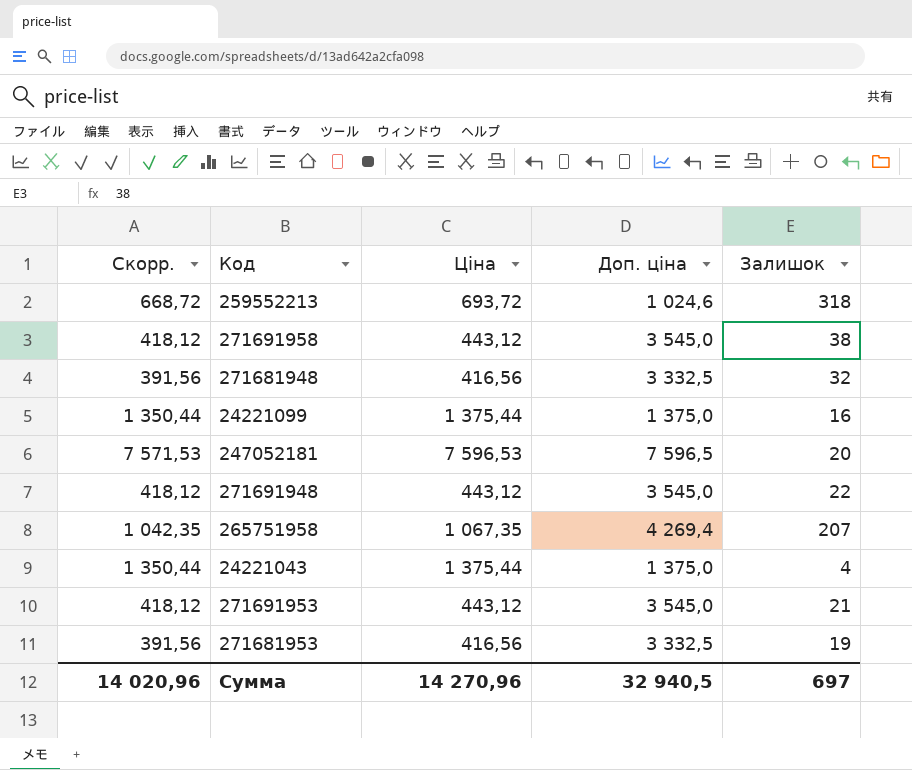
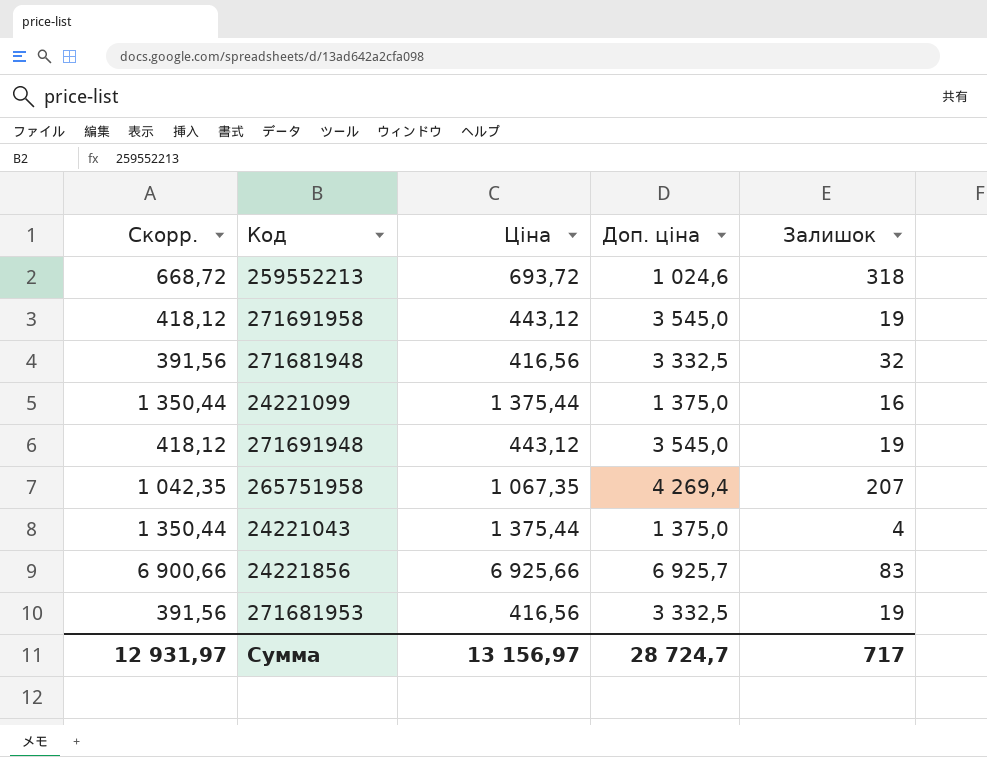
row 247052181: 7 571,53 | 7 596,53 | 7 596,5 | 20 -> none
row 271691953: 418,12 | 443,12 | 3 545,0 | 21 -> none
271691958 | Залишок: 38 -> 19
271691948 | Залишок: 22 -> 19
row 24221856: none -> 6 900,66 | 6 925,66 | 6 925,7 | 83
Сумма | Скорр.: 14 020,96 -> 12 931,97
Сумма | Ціна: 14 270,96 -> 13 156,97
Сумма | Доп. ціна: 32 940,5 -> 28 724,7
Сумма | Залишок: 697 -> 717

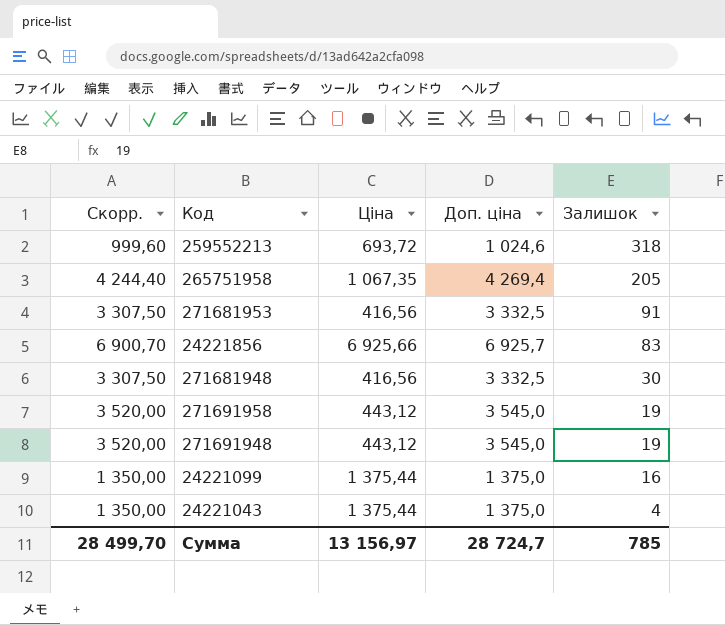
row order: none -> Залишок descending
column Скорр. | formula: [Ціна] - 25 -> [Доп. ціна] - 25
265751958 | Залишок: 207 -> 205
271681953 | Залишок: 19 -> 91
271681948 | Залишок: 32 -> 30
Сумма | Скорр.: 12 931,97 -> 28 499,70
Сумма | Залишок: 717 -> 785

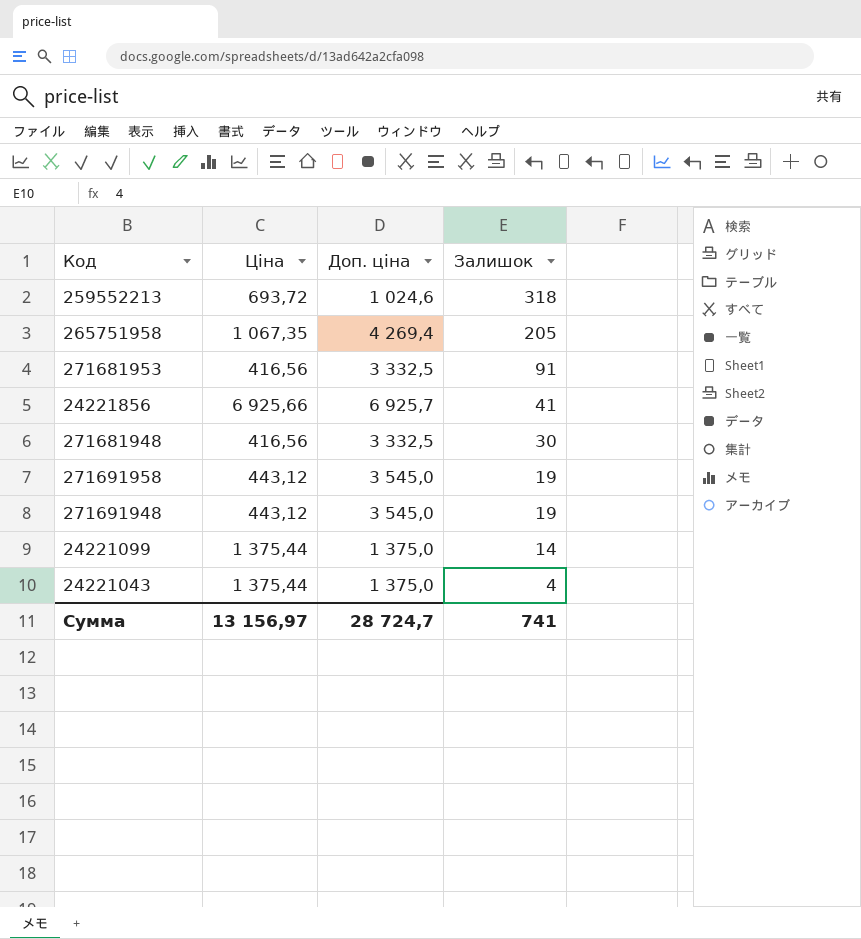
column Скорр. | formula: [Доп. ціна] - 25 -> none
24221856 | Залишок: 83 -> 41
24221099 | Залишок: 16 -> 14
Сумма | Залишок: 785 -> 741

